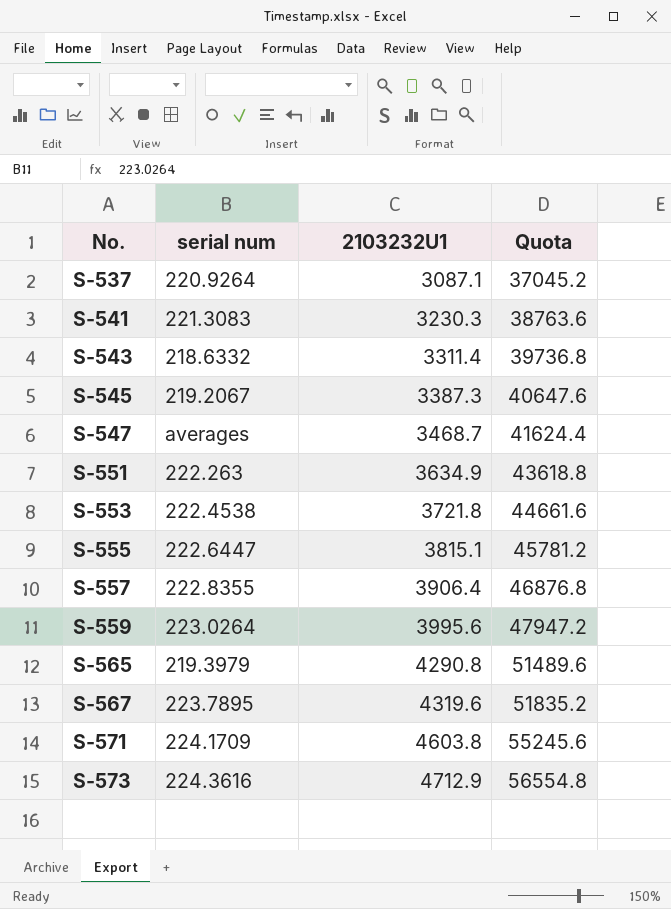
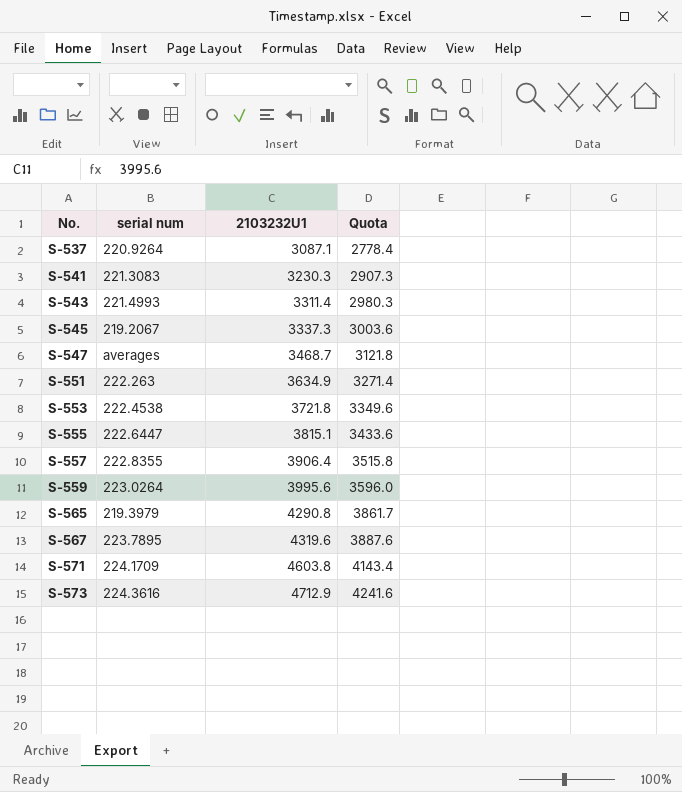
column Quota | formula: [2103232U1] * 12 -> [2103232U1] * 0.9
S-543 | serial num: 218.6332 -> 221.4993
S-545 | 2103232U1: 3387.3 -> 3337.3

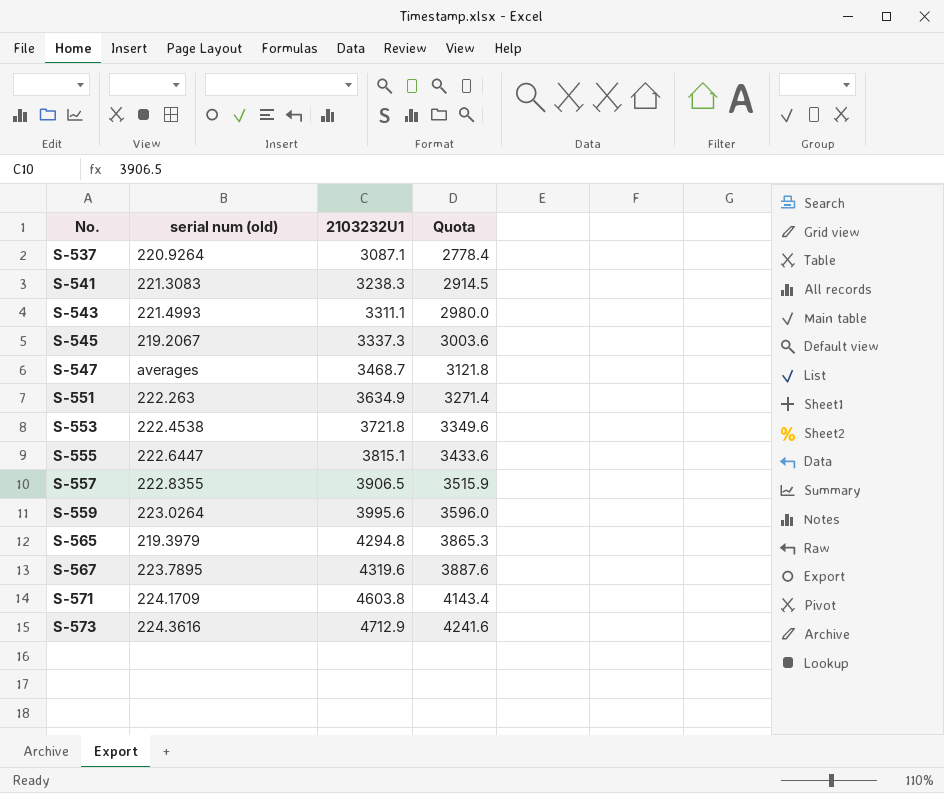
column name: serial num -> serial num (old)
S-541 | 2103232U1: 3230.3 -> 3238.3
S-541 | Quota: 2907.3 -> 2914.5
S-543 | 2103232U1: 3311.4 -> 3311.1
S-543 | Quota: 2980.3 -> 2980.0
S-557 | 2103232U1: 3906.4 -> 3906.5
S-557 | Quota: 3515.8 -> 3515.9
S-565 | 2103232U1: 4290.8 -> 4294.8
S-565 | Quota: 3861.7 -> 3865.3

